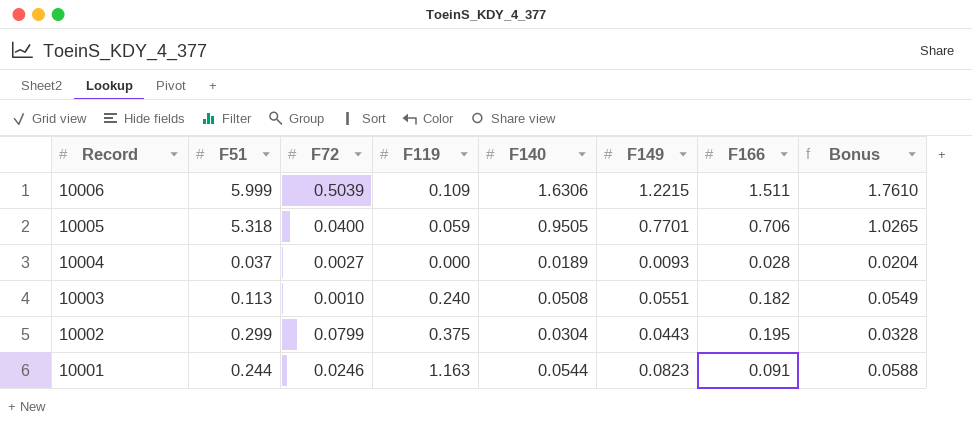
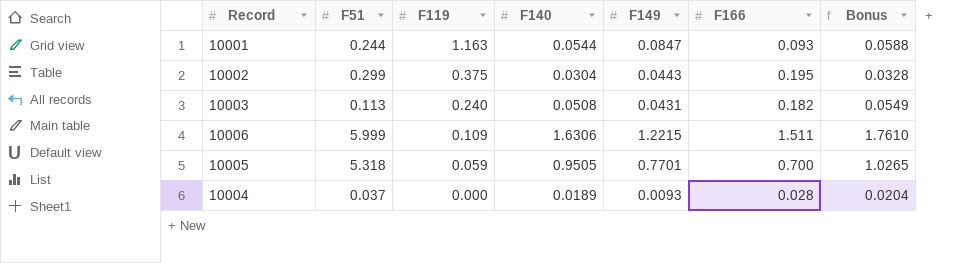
row order: Record descending -> F119 descending
column F72 | position: 3 -> none
10001 | F149: 0.0823 -> 0.0847
10001 | F166: 0.091 -> 0.093
10003 | F149: 0.0551 -> 0.0431
10005 | F166: 0.706 -> 0.700

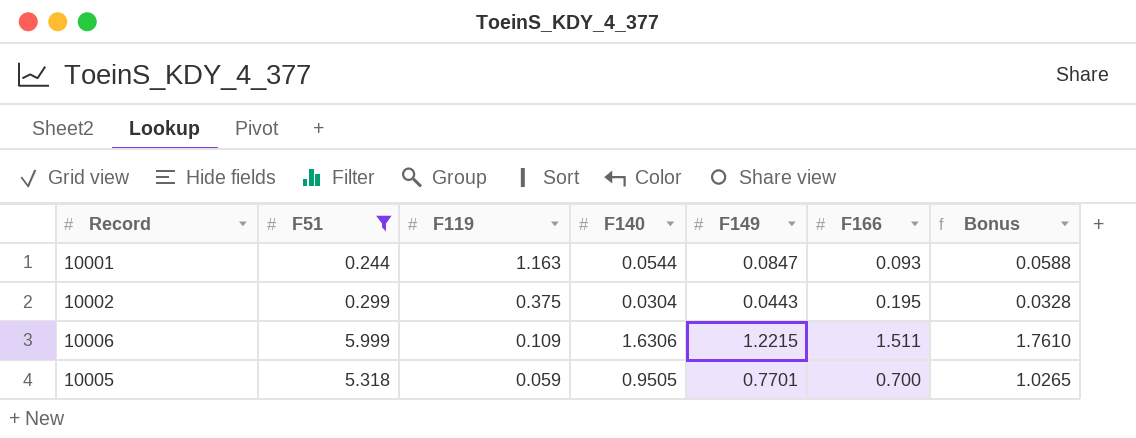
filter: none -> F51 >= 0.244

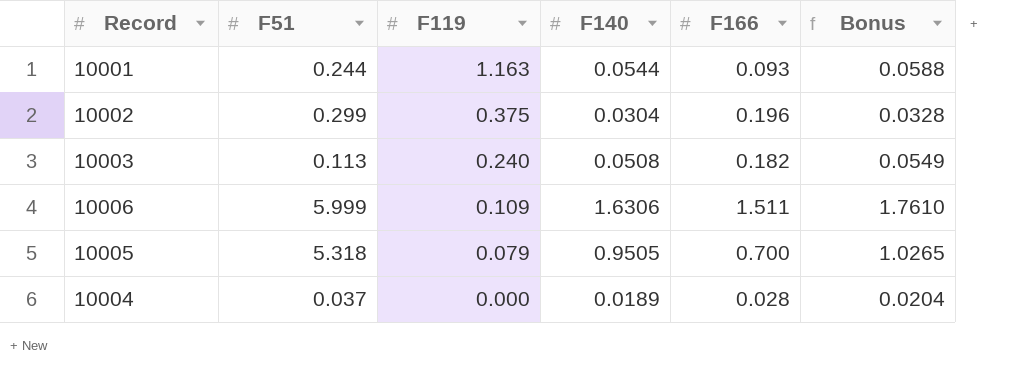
filter: F51 >= 0.244 -> none
column F149 | position: 5 -> none
10002 | F166: 0.195 -> 0.196
10005 | F119: 0.059 -> 0.079

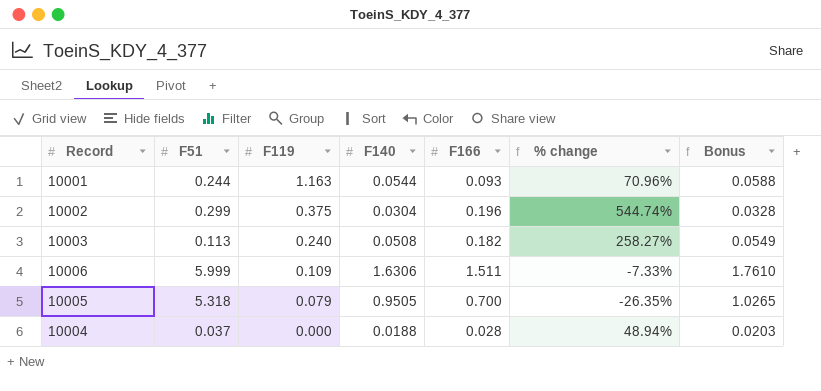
column % change | formula: none -> ([F166] - [F140]) / [F140]
10004 | F140: 0.0189 -> 0.0188
10004 | Bonus: 0.0204 -> 0.0203

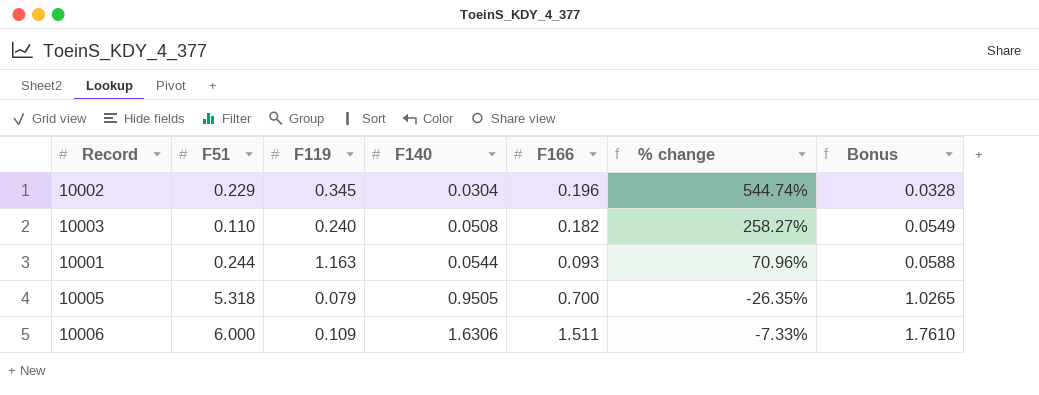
row order: F119 descending -> F140 ascending
row 10004: 0.037 | 0.000 | 0.0188 | 0.028 | 48.94% | 0.0203 -> none
10002 | F51: 0.299 -> 0.229
10002 | F119: 0.375 -> 0.345
10003 | F51: 0.113 -> 0.110
10006 | F51: 5.999 -> 6.000

